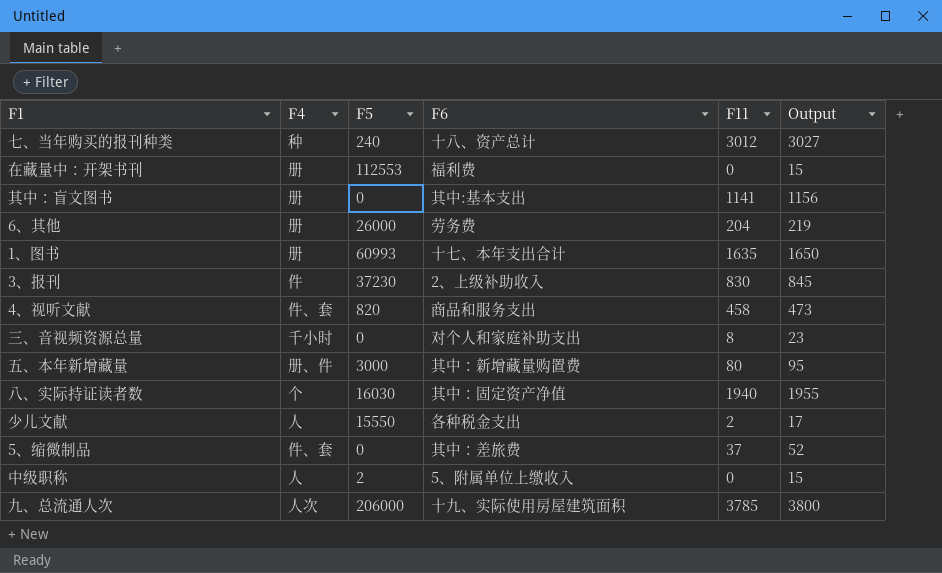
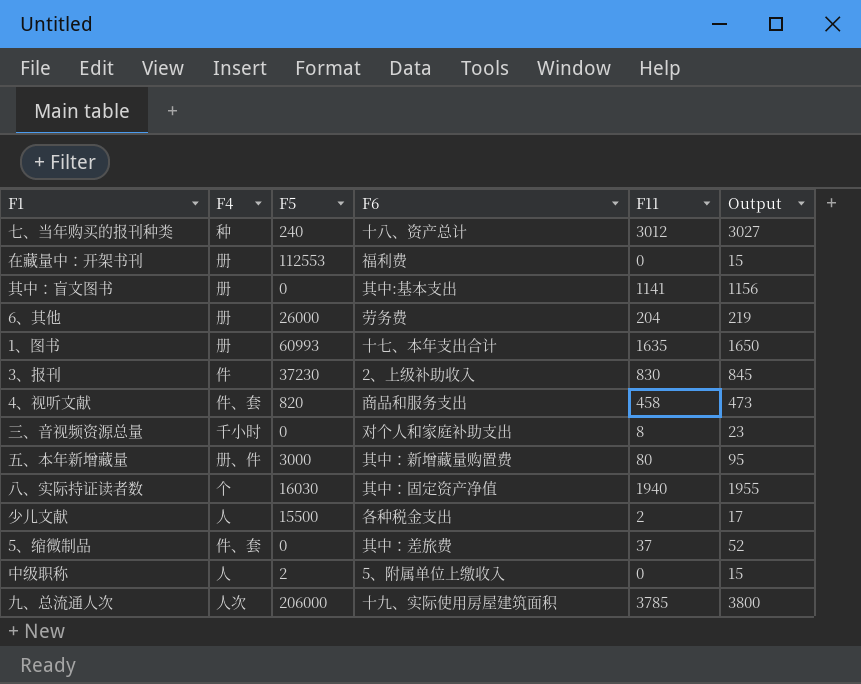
少儿文献 | F5: 15550 -> 15500

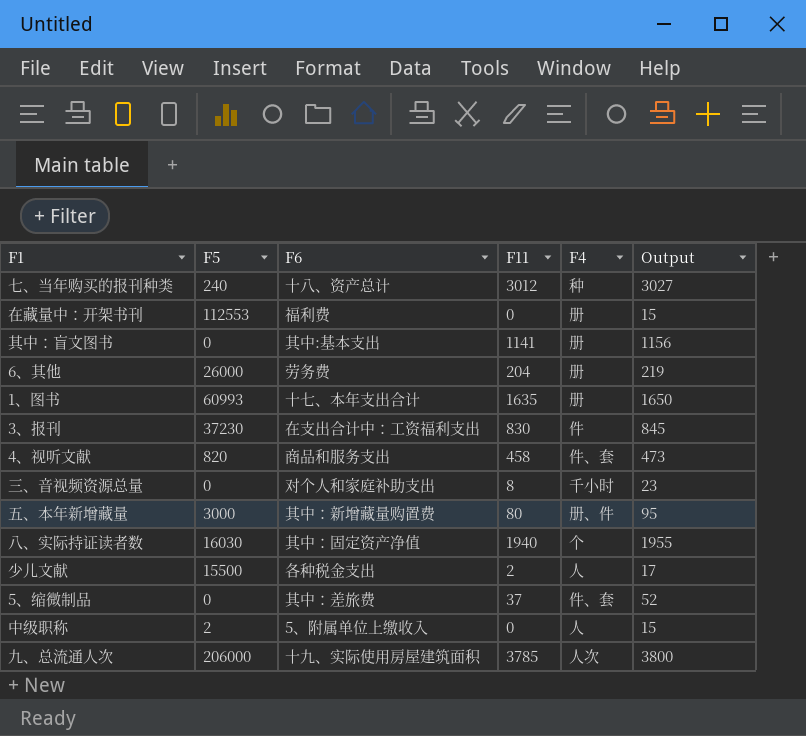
column F4 | position: 2 -> 5
3、报刊 | F6: 2、上级补助收入 -> 在支出合计中：工资福利支出

